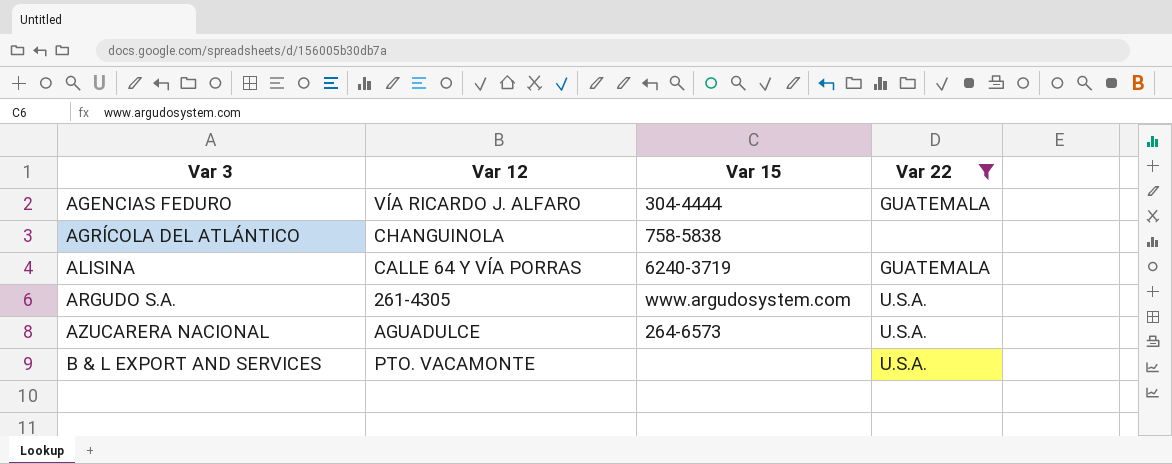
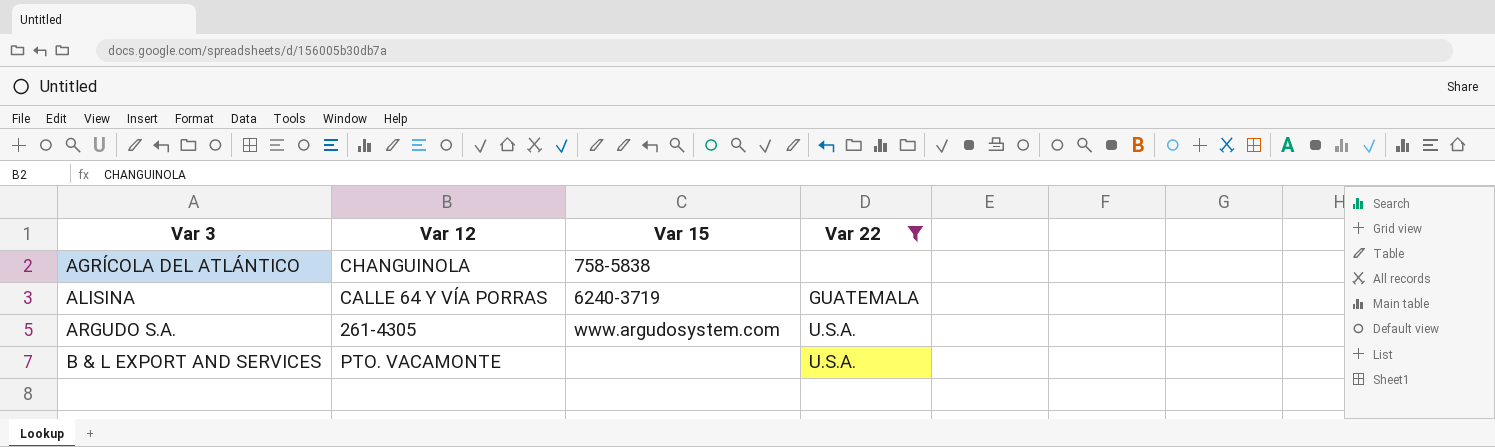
row AGENCIAS FEDURO: VÍA RICARDO J. ALFARO | 304-4444 | GUATEMALA -> none
row AZUCARERA NACIONAL: AGUADULCE | 264-6573 | U.S.A. -> none

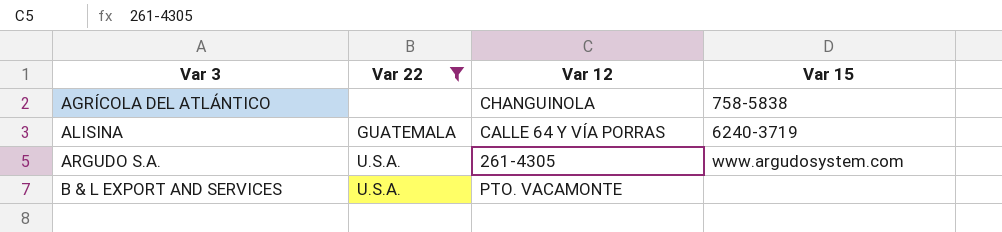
column Var 22 | position: 4 -> 2

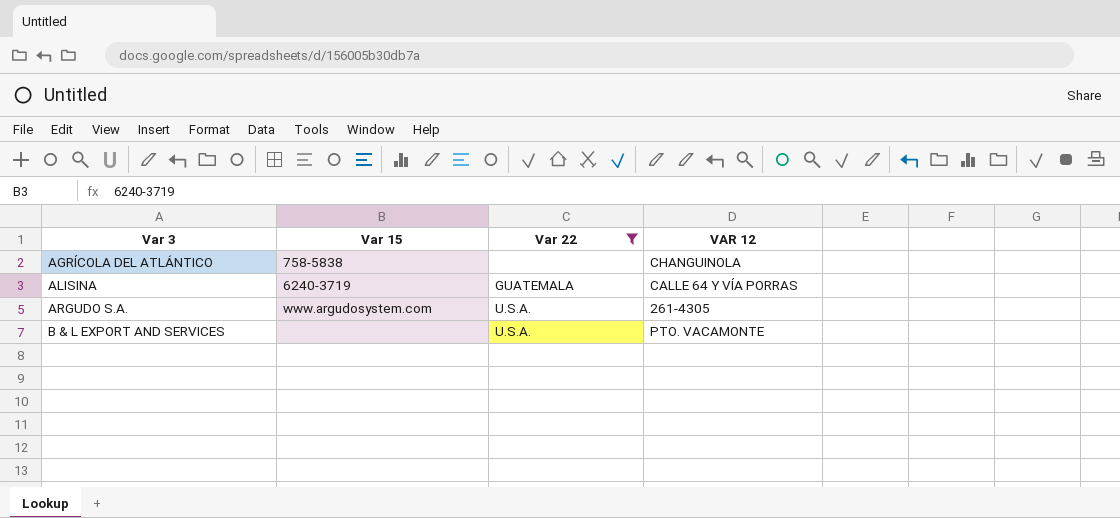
column Var 15 | position: 4 -> 2
column name: Var 12 -> VAR 12

